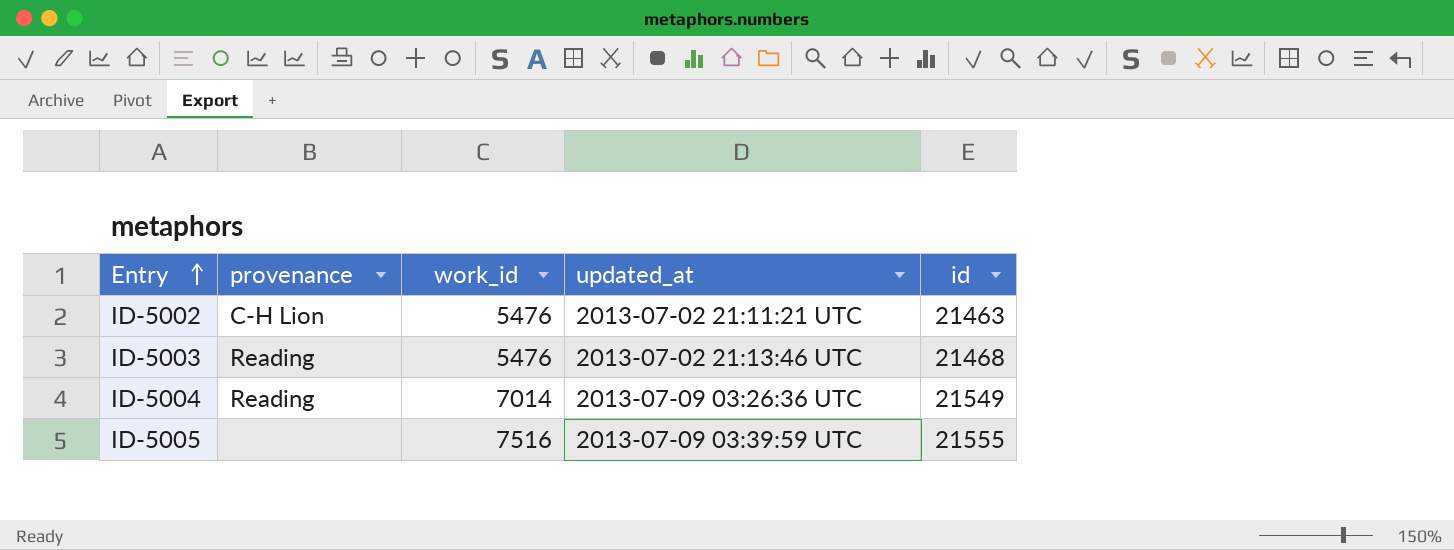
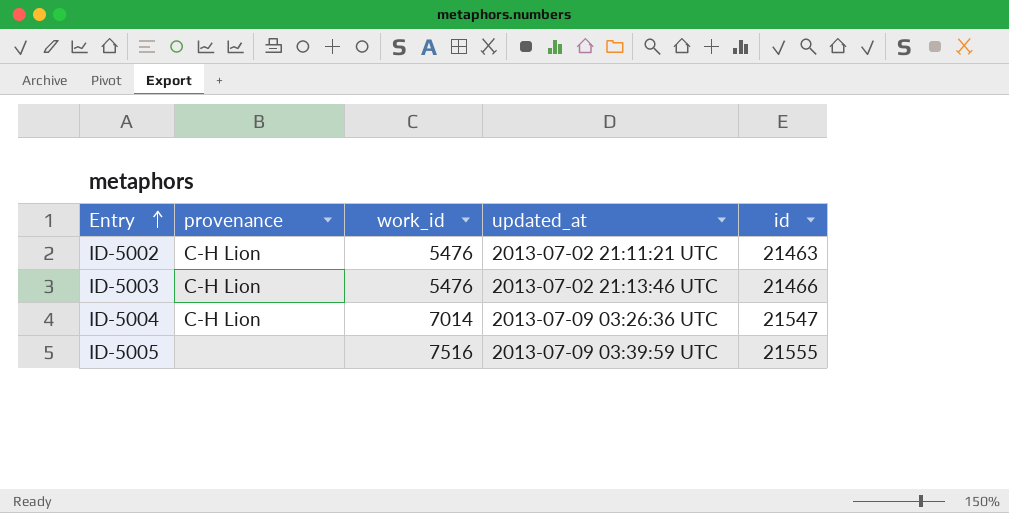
ID-5003 | provenance: Reading -> C-H Lion
ID-5003 | id: 21468 -> 21466
ID-5004 | provenance: Reading -> C-H Lion
ID-5004 | id: 21549 -> 21547

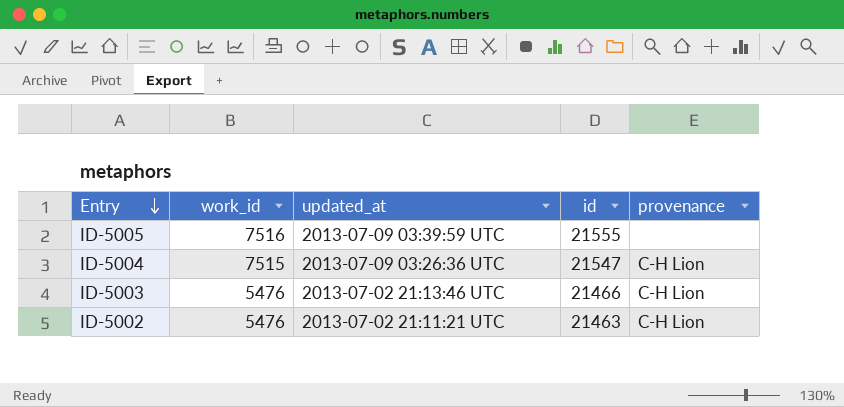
row order: Entry ascending -> Entry descending
column provenance | position: 2 -> 5
ID-5004 | work_id: 7014 -> 7515

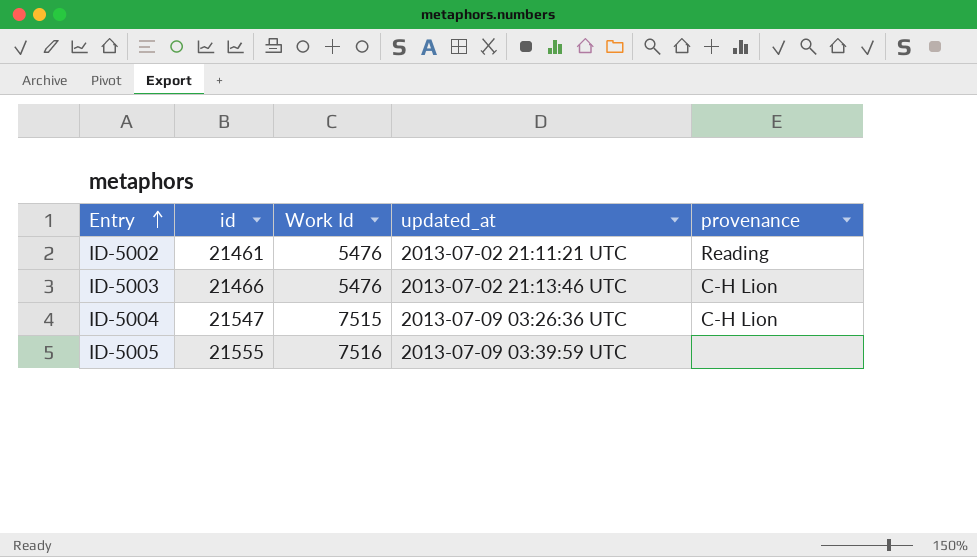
row order: Entry descending -> Entry ascending
column id | position: 4 -> 2
column name: work_id -> Work Id
ID-5002 | id: 21463 -> 21461
ID-5002 | provenance: C-H Lion -> Reading

